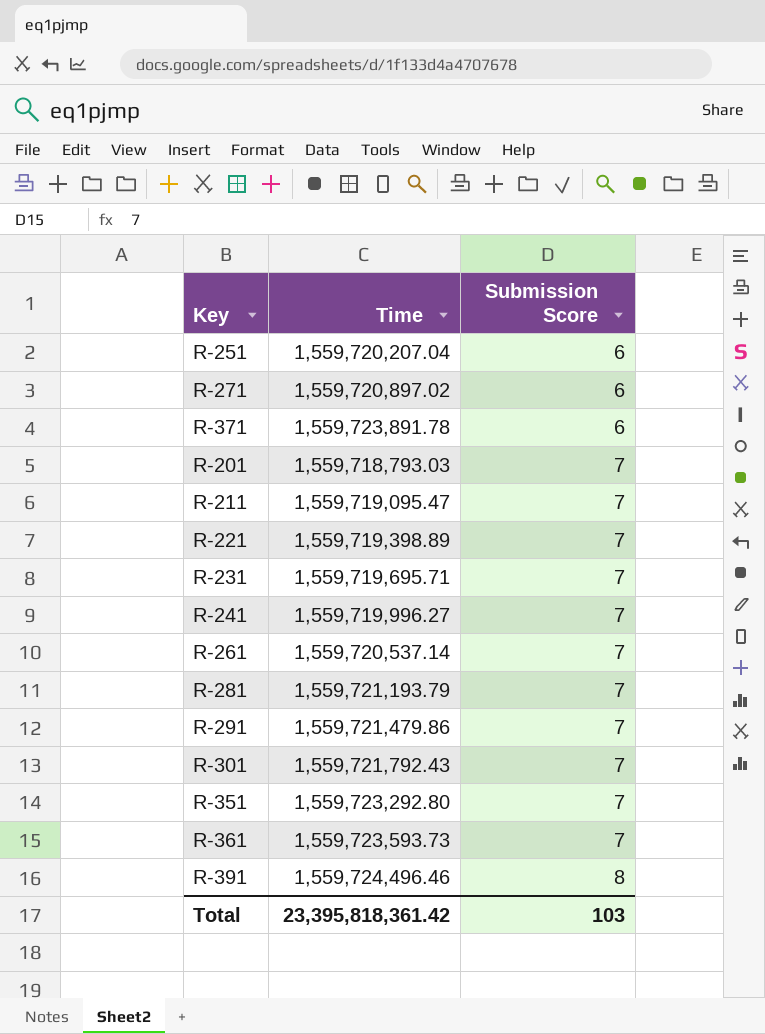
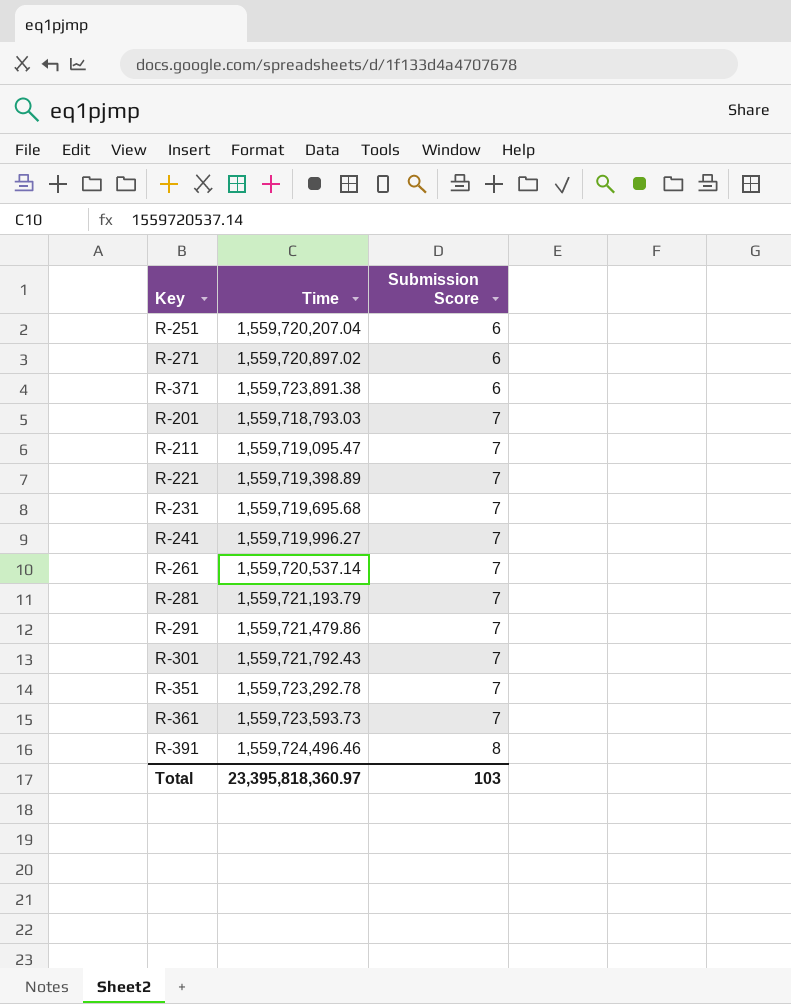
R-371 | Time: 1,559,723,891.78 -> 1,559,723,891.38
R-231 | Time: 1,559,719,695.71 -> 1,559,719,695.68
R-351 | Time: 1,559,723,292.80 -> 1,559,723,292.78
Total | Time: 23,395,818,361.42 -> 23,395,818,360.97

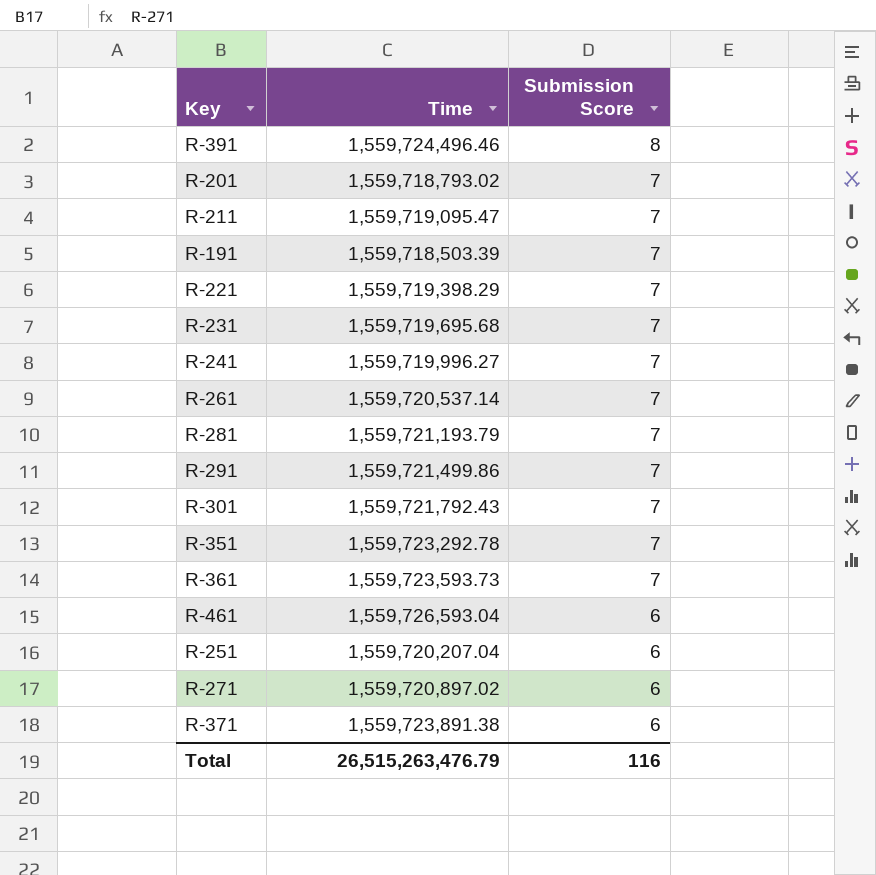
row order: Submission Score ascending -> Submission Score descending
R-201 | Time: 1,559,718,793.03 -> 1,559,718,793.02
row R-191: none -> 1,559,718,503.39 | 7
R-221 | Time: 1,559,719,398.89 -> 1,559,719,398.29
R-291 | Time: 1,559,721,479.86 -> 1,559,721,499.86
row R-461: none -> 1,559,726,593.04 | 6
Total | Time: 23,395,818,360.97 -> 26,515,263,476.79
Total | Submission Score: 103 -> 116

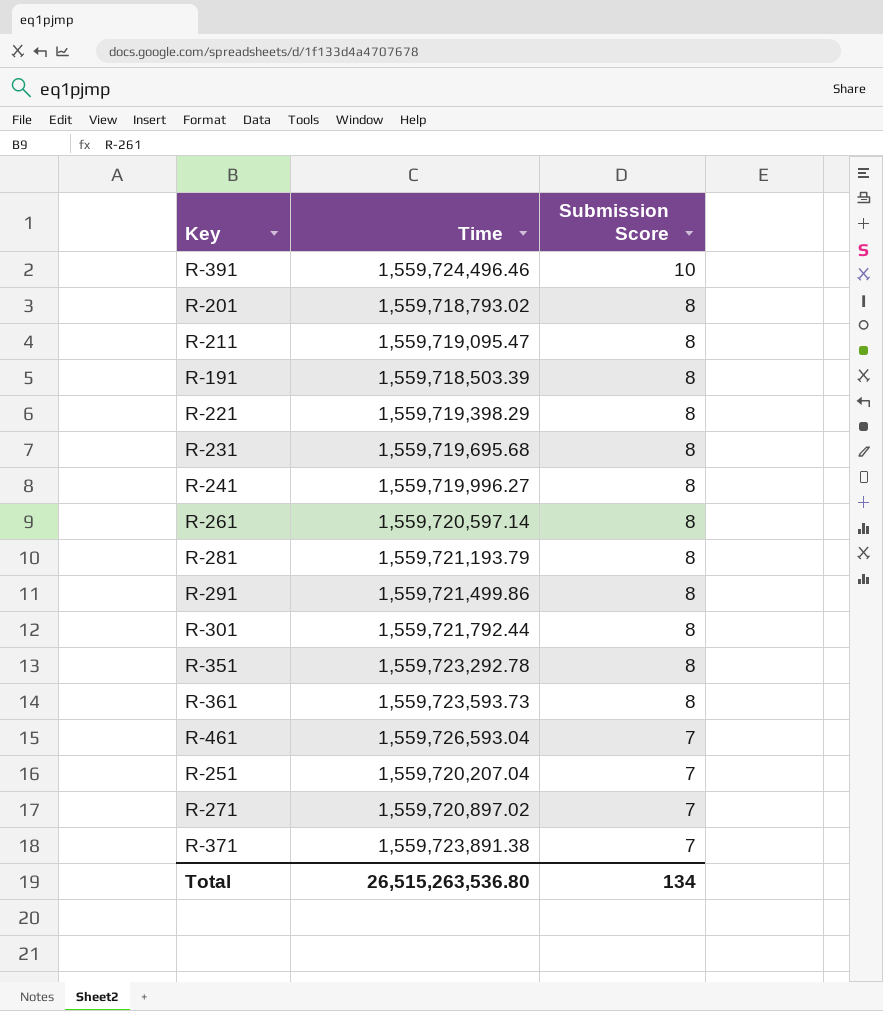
R-391 | Submission Score: 8 -> 10
R-201 | Submission Score: 7 -> 8
R-211 | Submission Score: 7 -> 8
R-191 | Submission Score: 7 -> 8
R-221 | Submission Score: 7 -> 8
R-231 | Submission Score: 7 -> 8
R-241 | Submission Score: 7 -> 8
R-261 | Time: 1,559,720,537.14 -> 1,559,720,597.14
R-261 | Submission Score: 7 -> 8
R-281 | Submission Score: 7 -> 8
R-291 | Submission Score: 7 -> 8
R-301 | Time: 1,559,721,792.43 -> 1,559,721,792.44
R-301 | Submission Score: 7 -> 8
R-351 | Submission Score: 7 -> 8
R-361 | Submission Score: 7 -> 8
R-461 | Submission Score: 6 -> 7
R-251 | Submission Score: 6 -> 7
R-271 | Submission Score: 6 -> 7
R-371 | Submission Score: 6 -> 7
Total | Time: 26,515,263,476.79 -> 26,515,263,536.80
Total | Submission Score: 116 -> 134

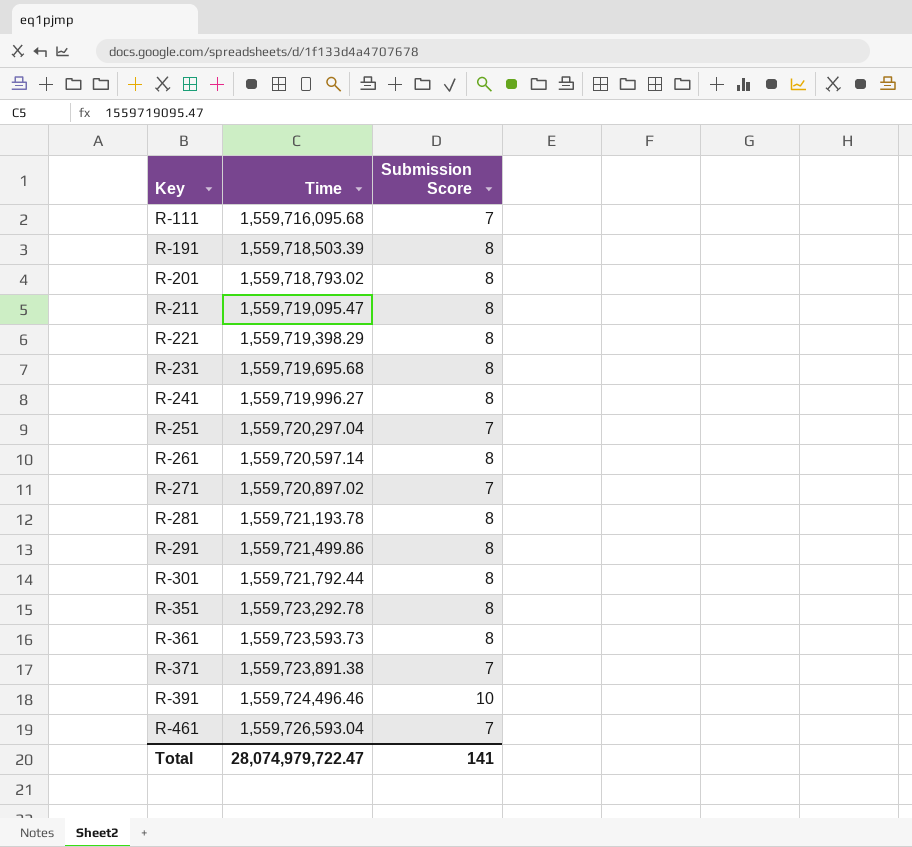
row order: Submission Score descending -> Key ascending
row R-111: none -> 1,559,716,095.68 | 7
R-251 | Time: 1,559,720,207.04 -> 1,559,720,297.04
R-281 | Time: 1,559,721,193.79 -> 1,559,721,193.78
Total | Time: 26,515,263,536.80 -> 28,074,979,722.47
Total | Submission Score: 134 -> 141

